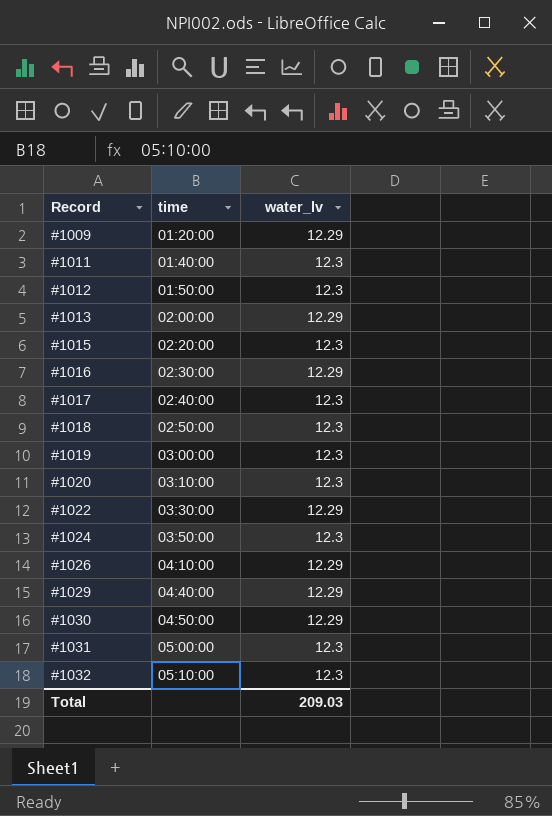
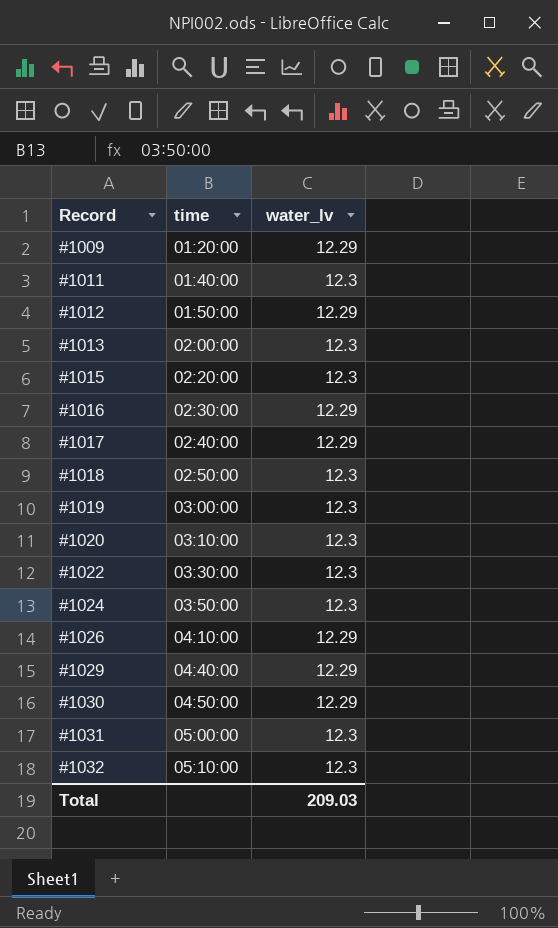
#1012 | water_lv: 12.3 -> 12.29
#1013 | water_lv: 12.29 -> 12.3
#1017 | water_lv: 12.3 -> 12.29
#1022 | water_lv: 12.29 -> 12.3

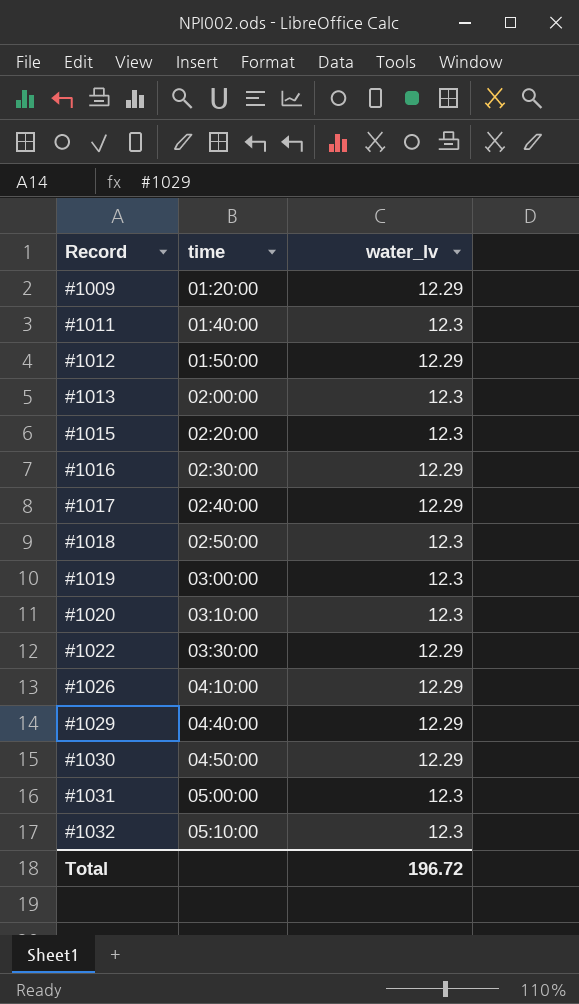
row #1024: 03:50:00 | 12.3 -> none
#1022 | water_lv: 12.3 -> 12.29
Total | water_lv: 209.03 -> 196.72

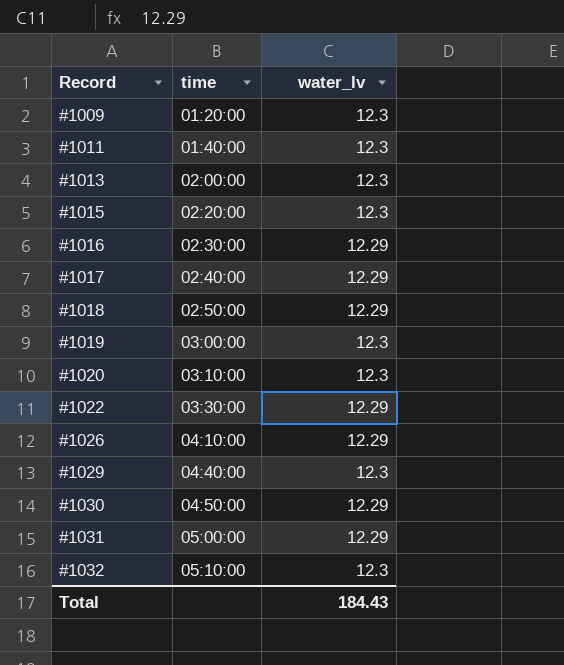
row #1012: 01:50:00 | 12.29 -> none
#1009 | water_lv: 12.29 -> 12.3
#1018 | water_lv: 12.3 -> 12.29
#1029 | water_lv: 12.29 -> 12.3
#1031 | water_lv: 12.3 -> 12.29
Total | water_lv: 196.72 -> 184.43

